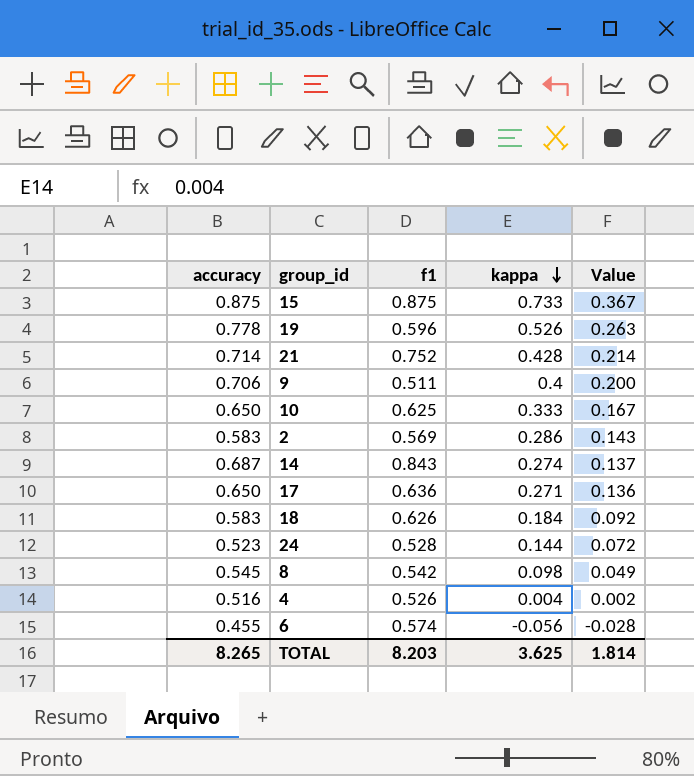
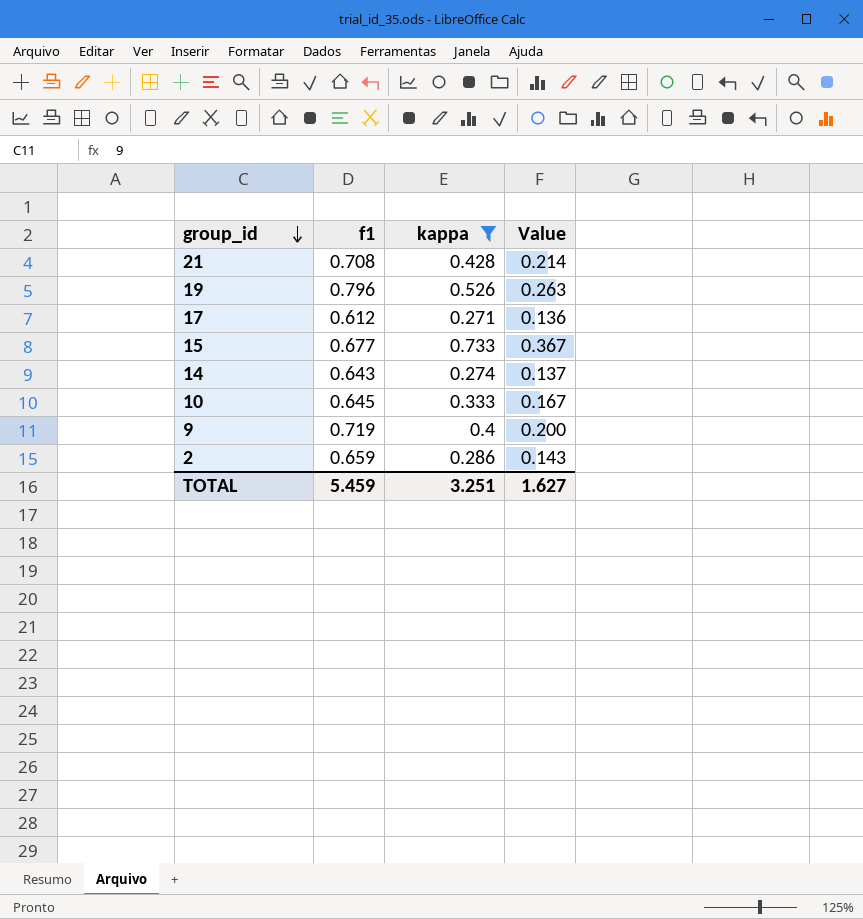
filter: none -> kappa >= 0.271
row order: kappa descending -> group_id descending
column accuracy | position: 1 -> none
21 | f1: 0.752 -> 0.708
19 | f1: 0.596 -> 0.796
17 | f1: 0.636 -> 0.612
15 | f1: 0.875 -> 0.677
14 | f1: 0.843 -> 0.643
10 | f1: 0.625 -> 0.645
9 | f1: 0.511 -> 0.719
2 | f1: 0.569 -> 0.659
TOTAL | f1: 8.203 -> 5.459
TOTAL | kappa: 3.625 -> 3.251
TOTAL | Value: 1.814 -> 1.627

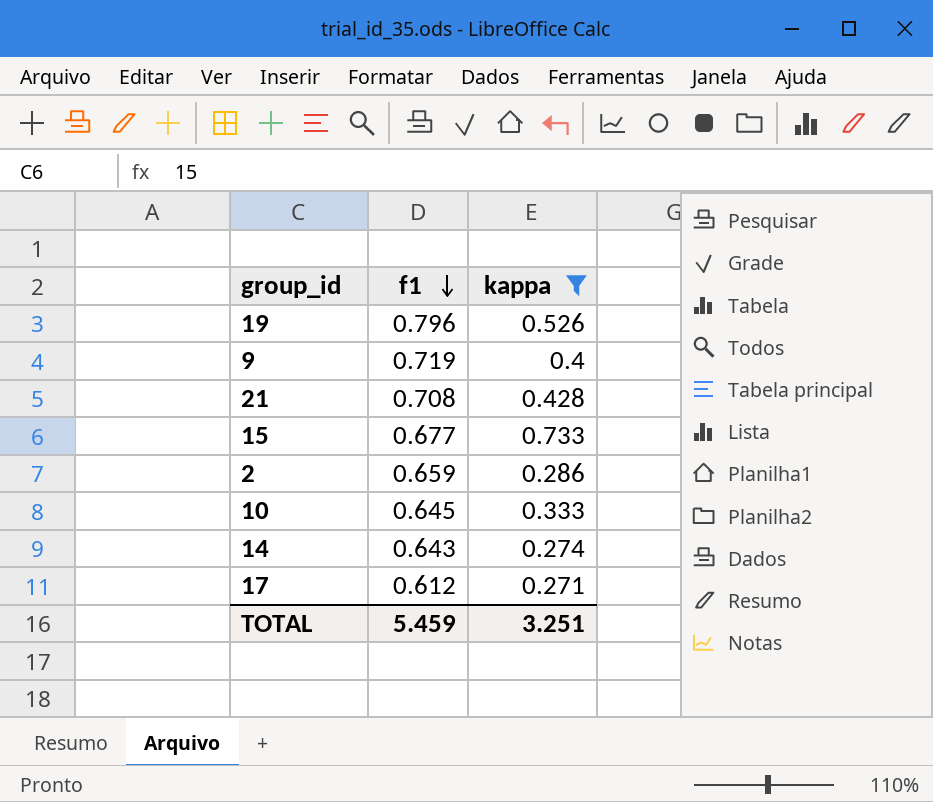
row order: group_id descending -> f1 descending
column Value | formula: [kappa] * 0.5 -> none

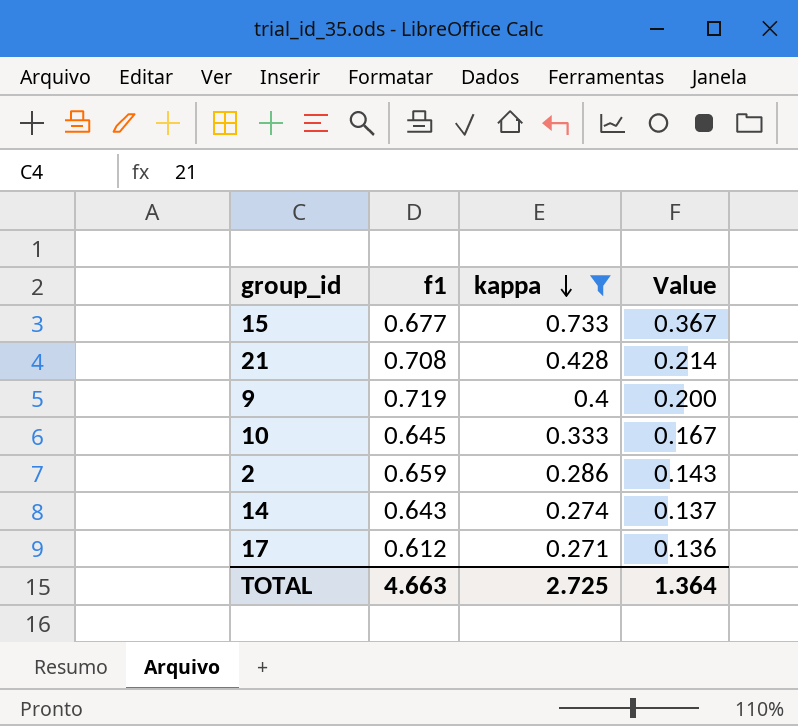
row order: f1 descending -> kappa descending
column Value | formula: none -> [kappa] * 0.5
row 19: 0.796 | 0.526 -> none
TOTAL | f1: 5.459 -> 4.663
TOTAL | kappa: 3.251 -> 2.725

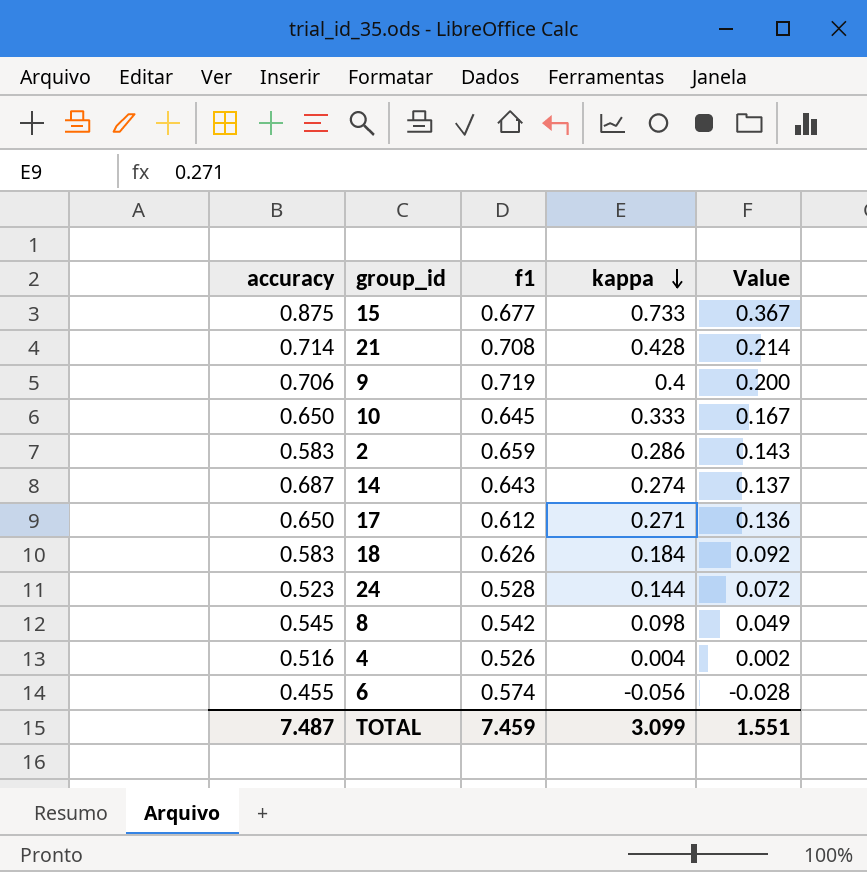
filter: kappa >= 0.271 -> none
column accuracy | position: none -> 1
TOTAL | f1: 4.663 -> 7.459
TOTAL | kappa: 2.725 -> 3.099
TOTAL | Value: 1.364 -> 1.551

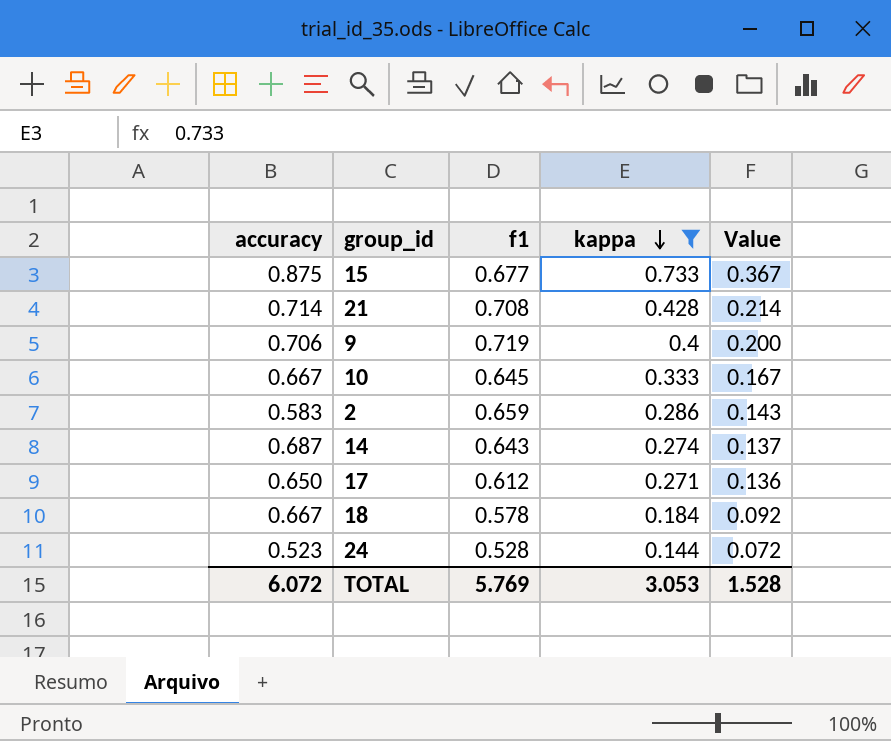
filter: none -> kappa >= 0.144
10 | accuracy: 0.650 -> 0.667
18 | accuracy: 0.583 -> 0.667
18 | f1: 0.626 -> 0.578
TOTAL | accuracy: 7.487 -> 6.072
TOTAL | f1: 7.459 -> 5.769
TOTAL | kappa: 3.099 -> 3.053
TOTAL | Value: 1.551 -> 1.528

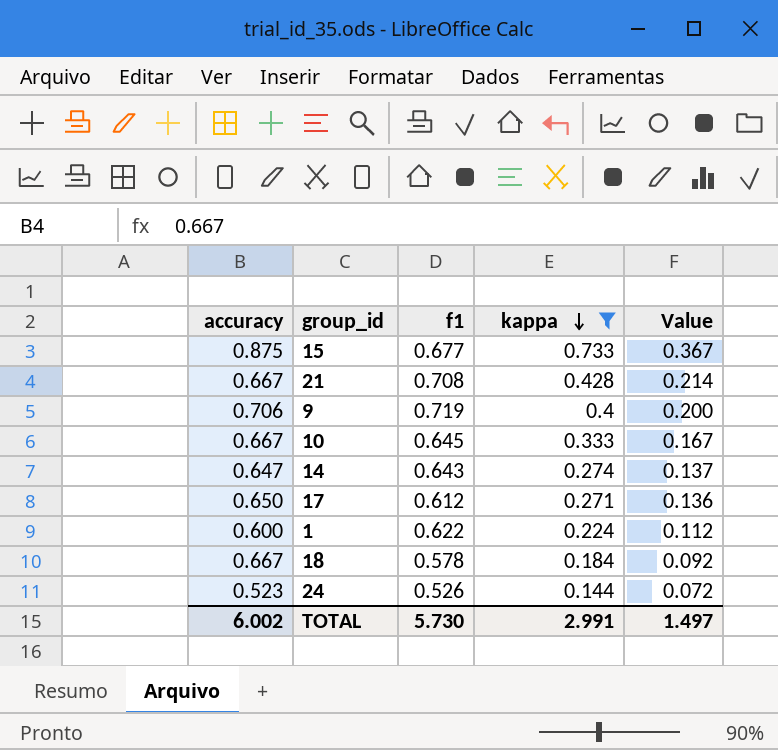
row 2: 0.583 | 0.659 | 0.286 | 0.143 -> none
21 | accuracy: 0.714 -> 0.667
14 | accuracy: 0.687 -> 0.647
row 1: none -> 0.600 | 0.622 | 0.224 | 0.112
24 | f1: 0.528 -> 0.526
TOTAL | accuracy: 6.072 -> 6.002
TOTAL | f1: 5.769 -> 5.730
TOTAL | kappa: 3.053 -> 2.991
TOTAL | Value: 1.528 -> 1.497

